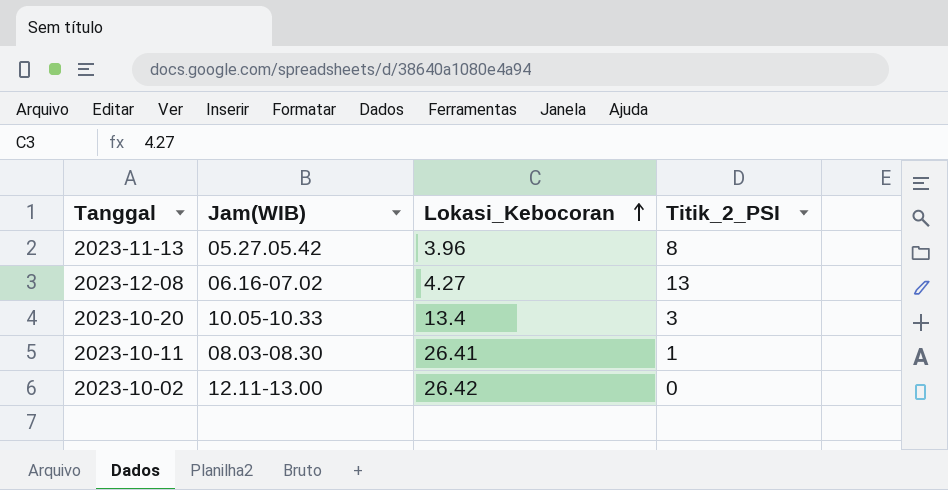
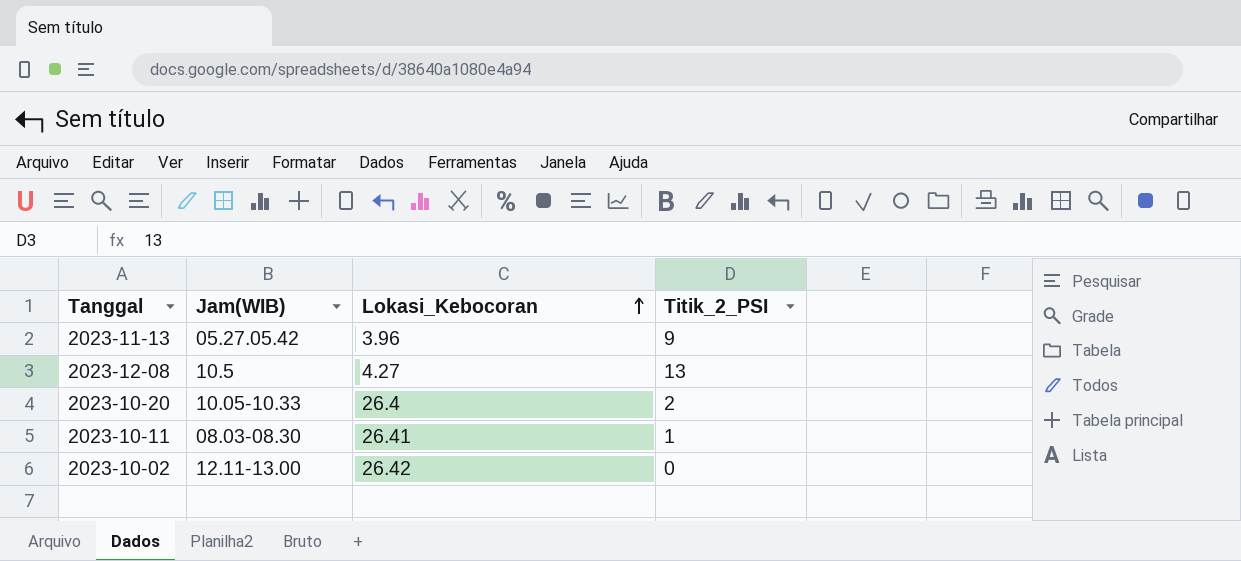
2023-11-13 | Titik_2_PSI: 8 -> 9
2023-12-08 | Jam(WIB): 06.16-07.02 -> 10.5
2023-10-20 | Lokasi_Kebocoran: 13.4 -> 26.4
2023-10-20 | Titik_2_PSI: 3 -> 2

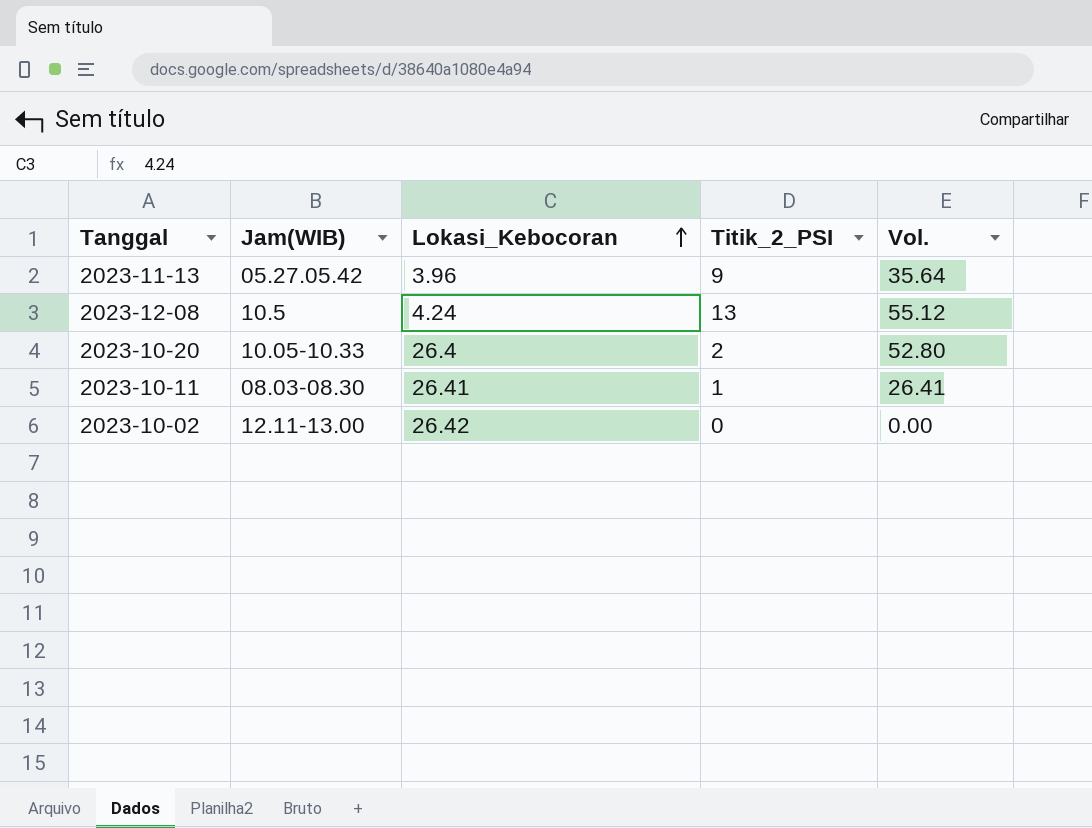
column Vol. | formula: none -> [Lokasi_Kebocoran] * [Titik_2_PSI]
2023-12-08 | Lokasi_Kebocoran: 4.27 -> 4.24

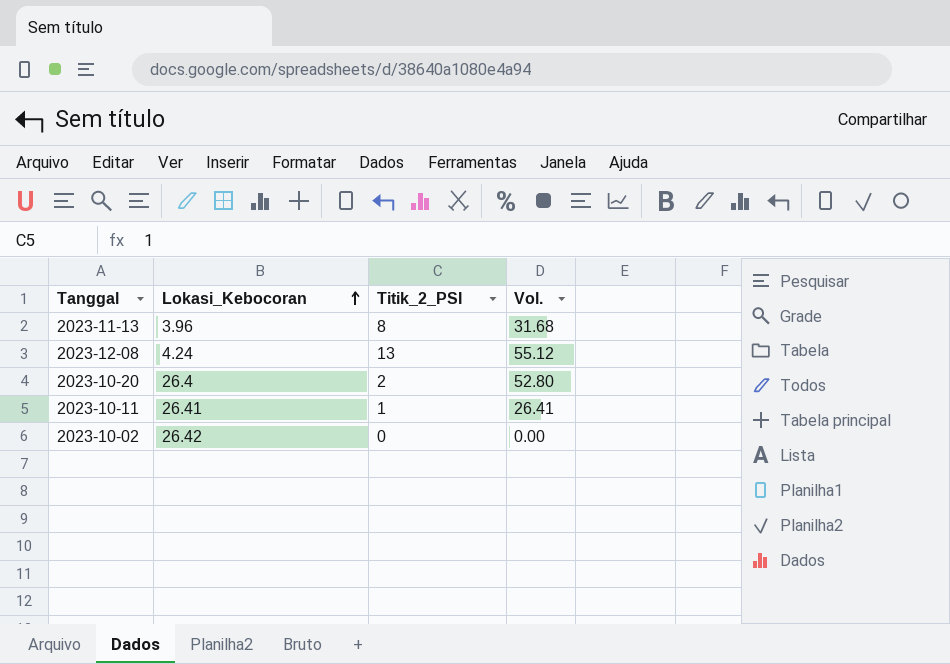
column Jam(WIB) | position: 2 -> none
2023-11-13 | Titik_2_PSI: 9 -> 8
2023-11-13 | Vol.: 35.64 -> 31.68

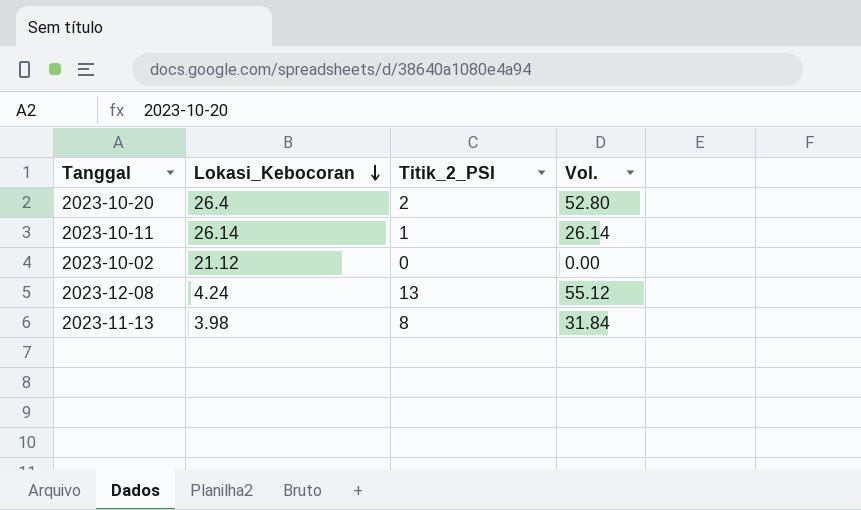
row order: Lokasi_Kebocoran ascending -> Lokasi_Kebocoran descending
2023-10-11 | Lokasi_Kebocoran: 26.41 -> 26.14
2023-10-11 | Vol.: 26.41 -> 26.14
2023-10-02 | Lokasi_Kebocoran: 26.42 -> 21.12
2023-11-13 | Lokasi_Kebocoran: 3.96 -> 3.98
2023-11-13 | Vol.: 31.68 -> 31.84

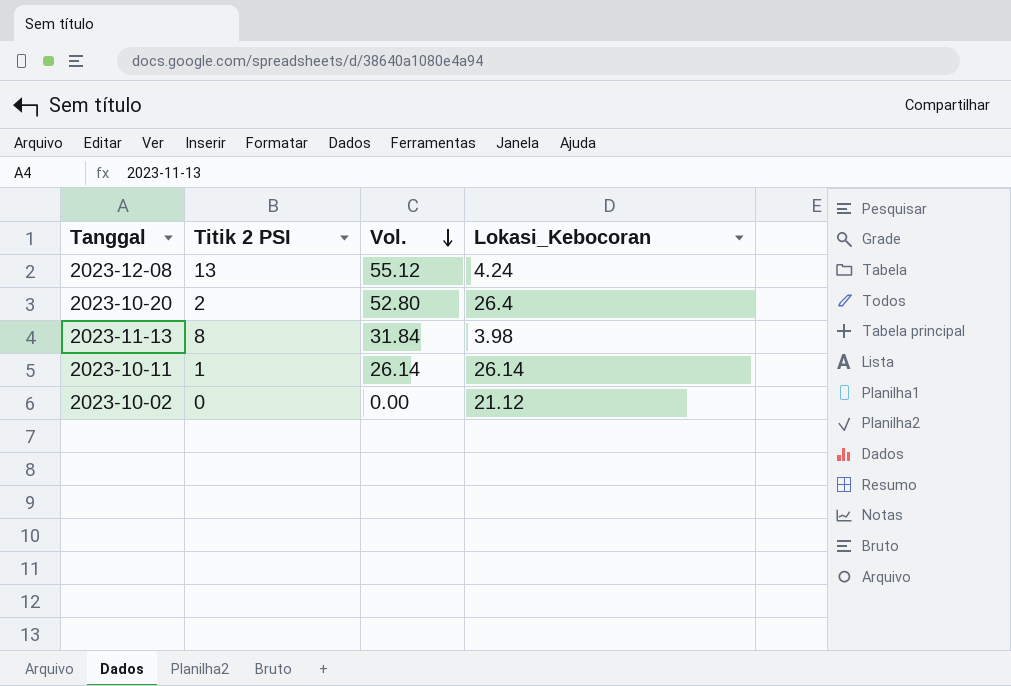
row order: Lokasi_Kebocoran descending -> Vol. descending
column name: Titik_2_PSI -> Titik 2 PSI
column Lokasi_Kebocoran | position: 2 -> 4

